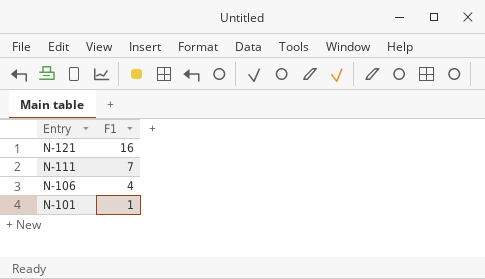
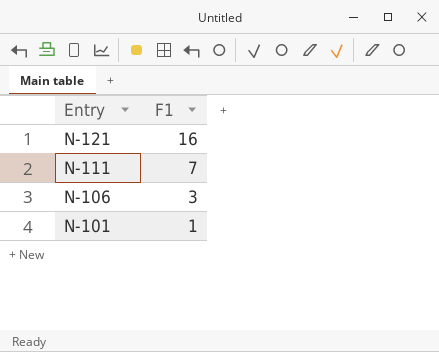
N-106 | F1: 4 -> 3

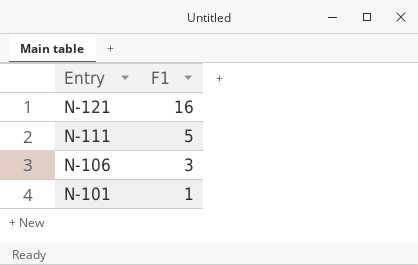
N-111 | F1: 7 -> 5

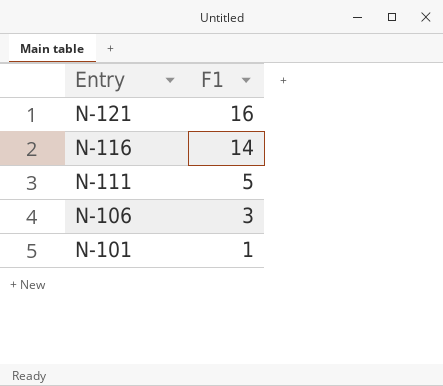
row N-116: none -> 14

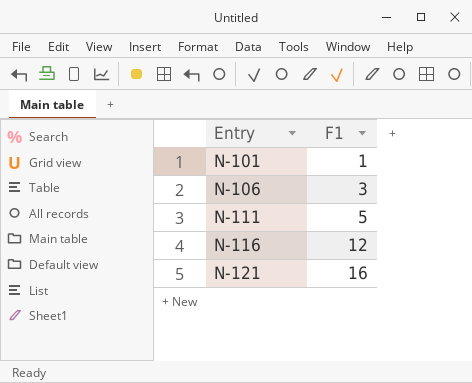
row order: Entry descending -> Entry ascending
N-116 | F1: 14 -> 12

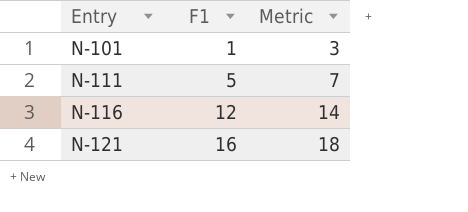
column Metric | formula: none -> [F1] + 2
row N-106: 3 -> none

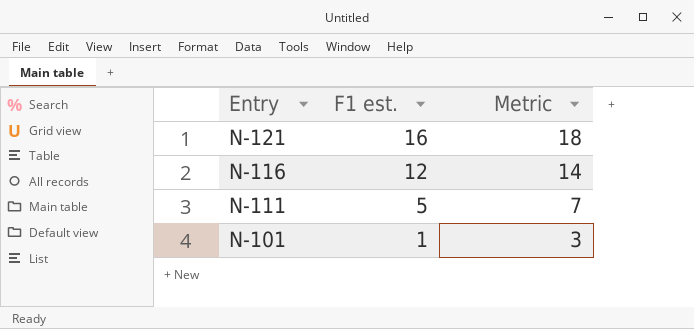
row order: Entry ascending -> Entry descending
column name: F1 -> F1 est.

